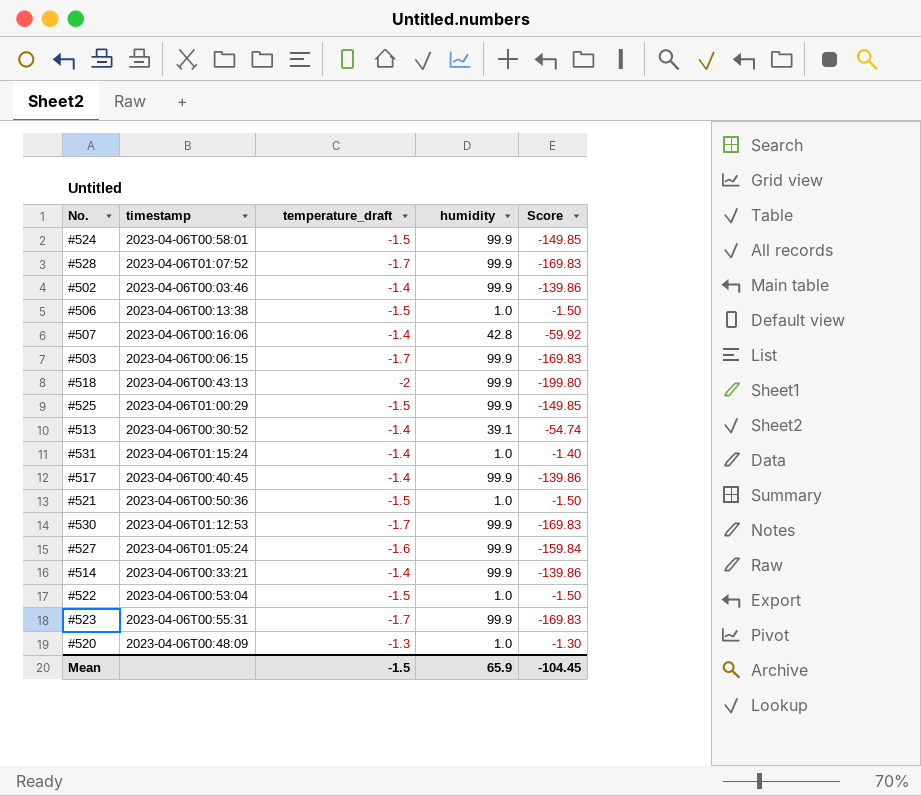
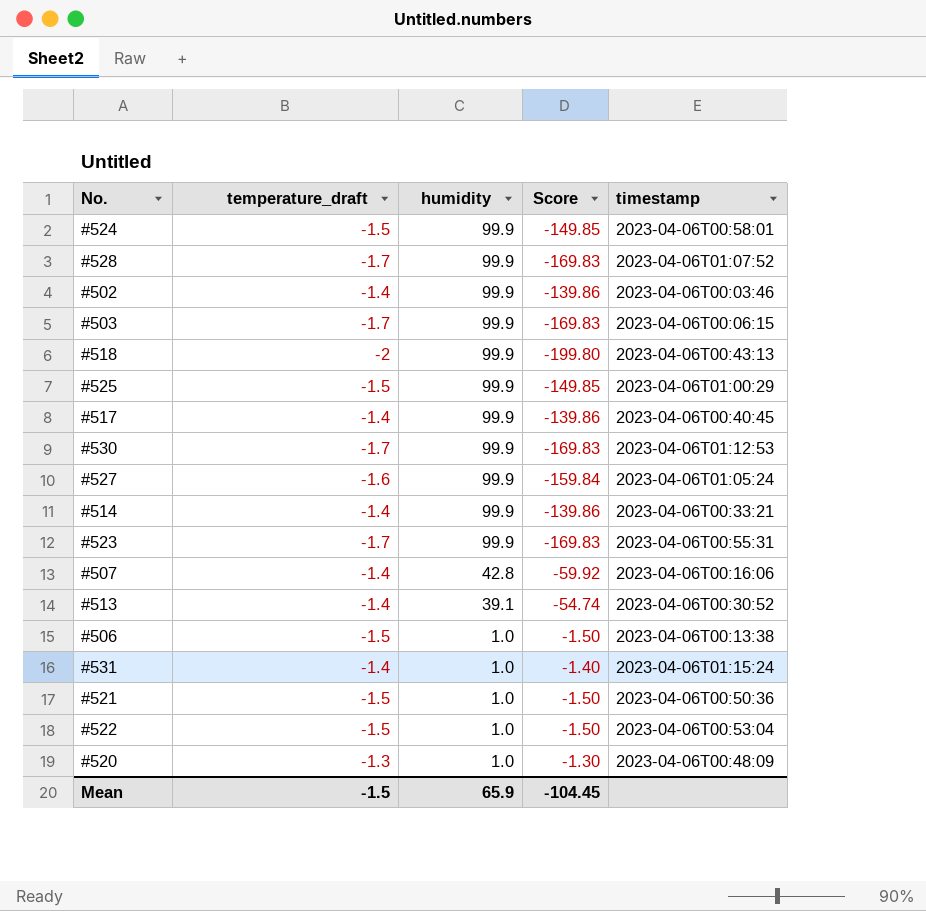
row order: none -> humidity descending
column timestamp | position: 2 -> 5

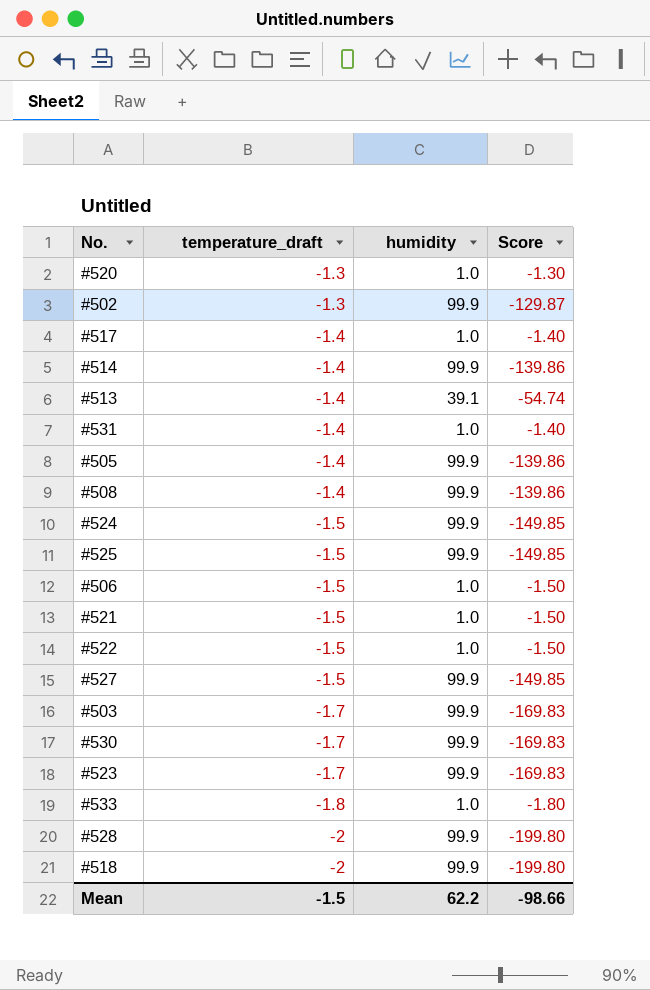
row order: humidity descending -> temperature_draft descending
column timestamp | position: 5 -> none
row #507: -1.4 | 42.8 | -59.92 | 2023-04-06T00:16:06 -> none
#502 | temperature_draft: -1.4 -> -1.3
#502 | Score: -139.86 -> -129.87
#517 | humidity: 99.9 -> 1.0
#517 | Score: -139.86 -> -1.40
row #505: none -> -1.4 | 99.9 | -139.86
row #508: none -> -1.4 | 99.9 | -139.86
#527 | temperature_draft: -1.6 -> -1.5
#527 | Score: -159.84 -> -149.85
row #533: none -> -1.8 | 1.0 | -1.80
#528 | temperature_draft: -1.7 -> -2
#528 | Score: -169.83 -> -199.80
Mean | humidity: 65.9 -> 62.2
Mean | Score: -104.45 -> -98.66

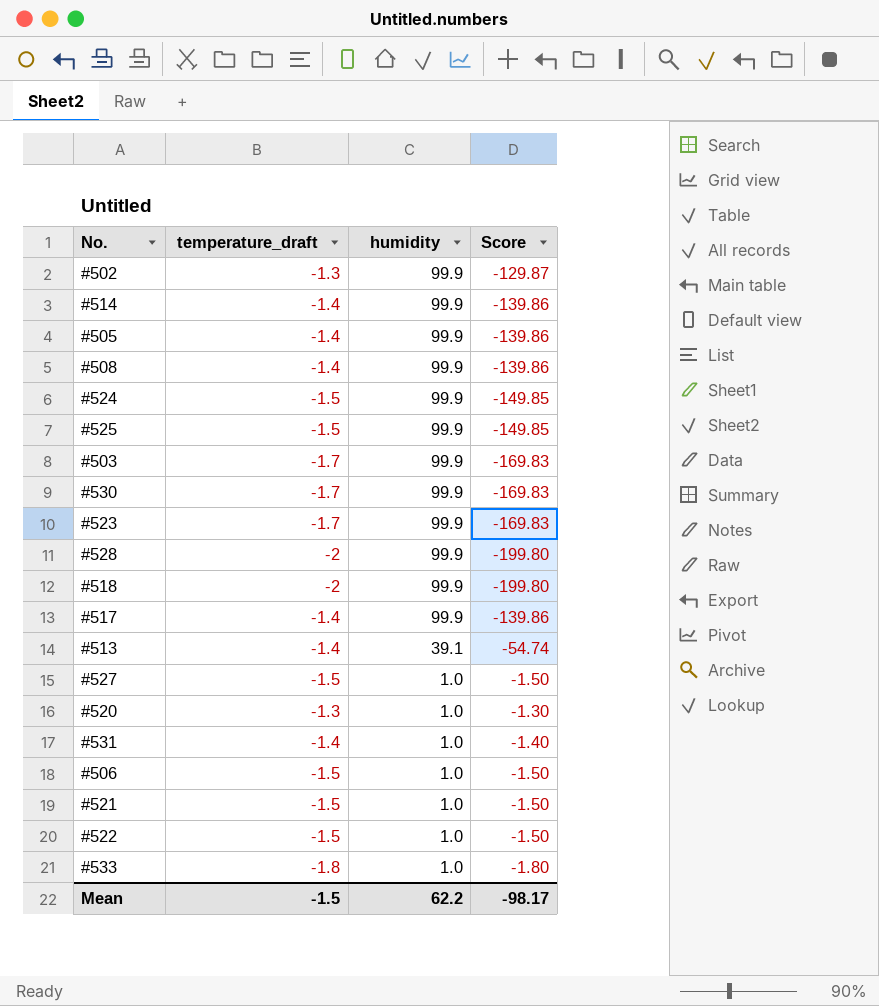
row order: temperature_draft descending -> humidity descending
#517 | humidity: 1.0 -> 99.9
#517 | Score: -1.40 -> -139.86
#527 | humidity: 99.9 -> 1.0
#527 | Score: -149.85 -> -1.50
Mean | Score: -98.66 -> -98.17

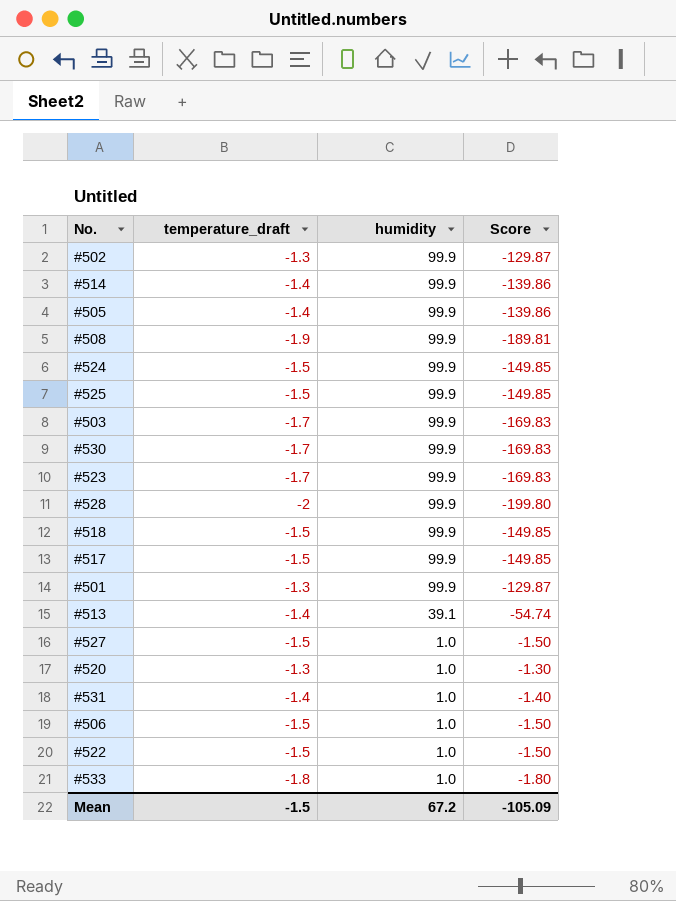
row #521: -1.5 | 1.0 | -1.50 -> none
#508 | temperature_draft: -1.4 -> -1.9
#508 | Score: -139.86 -> -189.81
#518 | temperature_draft: -2 -> -1.5
#518 | Score: -199.80 -> -149.85
#517 | temperature_draft: -1.4 -> -1.5
#517 | Score: -139.86 -> -149.85
row #501: none -> -1.3 | 99.9 | -129.87
Mean | humidity: 62.2 -> 67.2
Mean | Score: -98.17 -> -105.09

